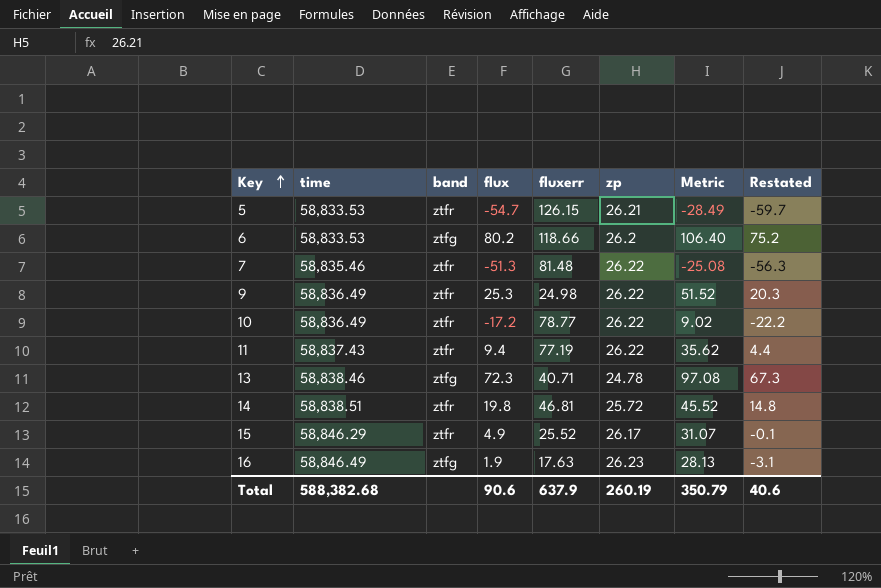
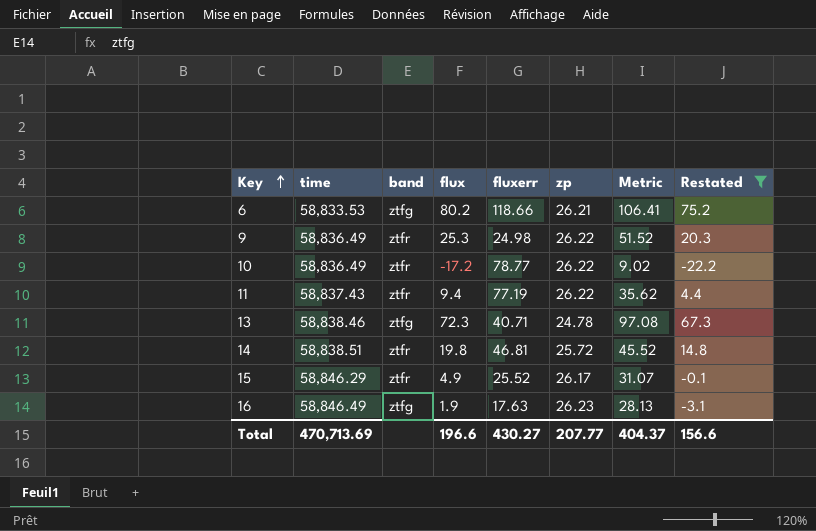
filter: none -> Restated >= -22.2
6 | zp: 26.2 -> 26.21
6 | Metric: 106.40 -> 106.41
Total | time: 588,382.68 -> 470,713.69
Total | flux: 90.6 -> 196.6
Total | fluxerr: 637.9 -> 430.27
Total | zp: 260.19 -> 207.77
Total | Metric: 350.79 -> 404.37
Total | Restated: 40.6 -> 156.6

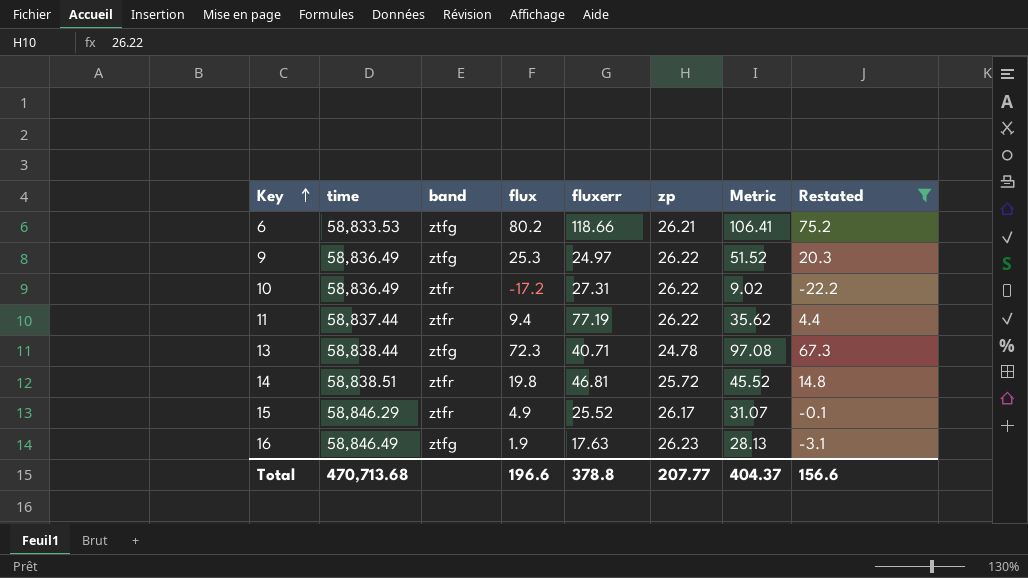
9 | band: ztfr -> ztfg
9 | fluxerr: 24.98 -> 24.97
10 | fluxerr: 78.77 -> 27.31
11 | time: 58,837.43 -> 58,837.44
13 | time: 58,838.46 -> 58,838.44
Total | time: 470,713.69 -> 470,713.68
Total | fluxerr: 430.27 -> 378.8

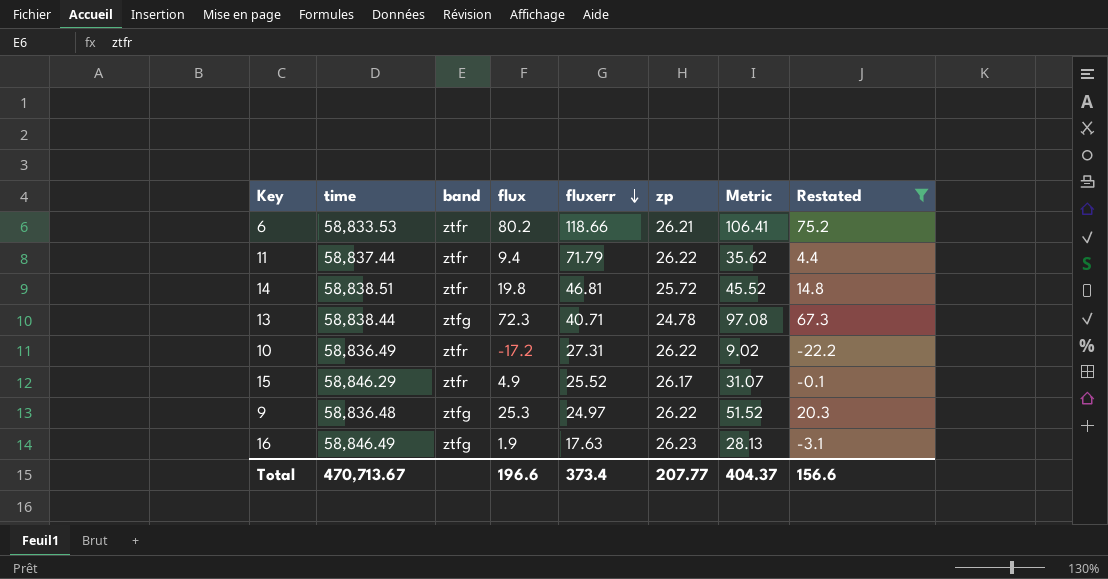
row order: Key ascending -> fluxerr descending
6 | band: ztfg -> ztfr
11 | fluxerr: 77.19 -> 71.79
9 | time: 58,836.49 -> 58,836.48
Total | time: 470,713.68 -> 470,713.67
Total | fluxerr: 378.8 -> 373.4

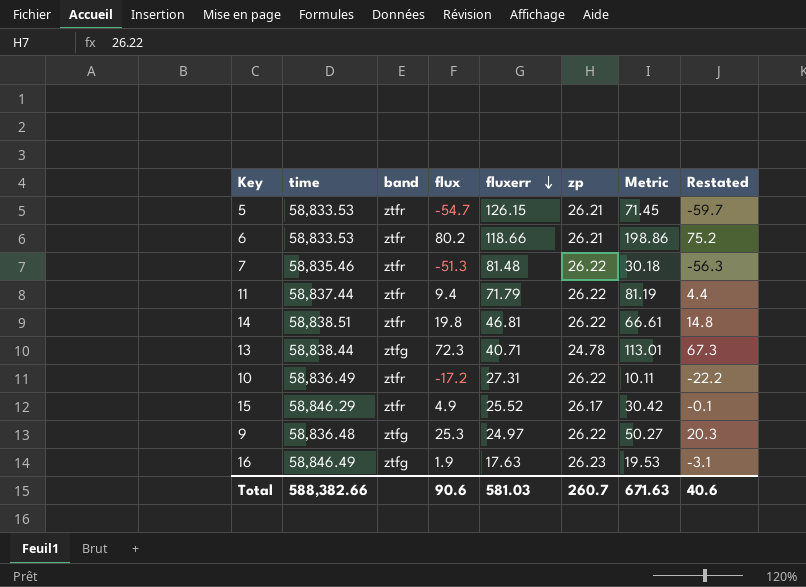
filter: Restated >= -22.2 -> none
column Metric | formula: [flux] + [zp] -> [flux] + [fluxerr]
14 | zp: 25.72 -> 26.22
Total | time: 470,713.67 -> 588,382.66
Total | flux: 196.6 -> 90.6
Total | fluxerr: 373.4 -> 581.03
Total | zp: 207.77 -> 260.7
Total | Metric: 404.37 -> 671.63
Total | Restated: 156.6 -> 40.6

